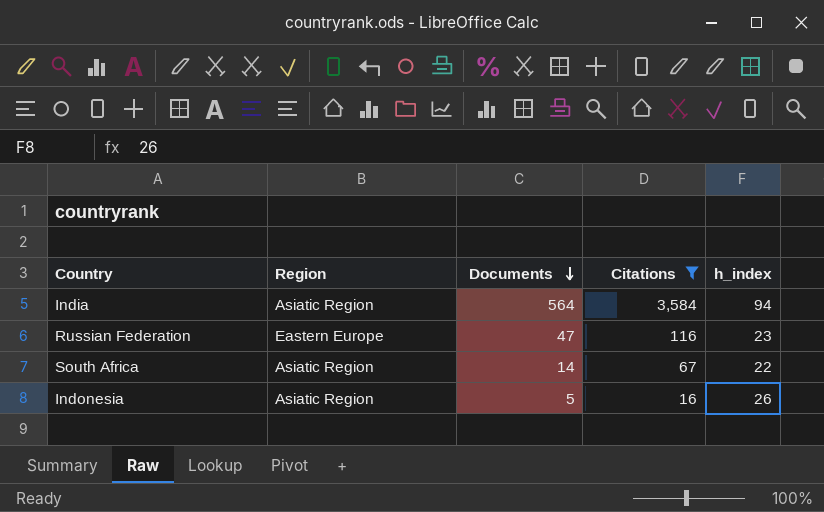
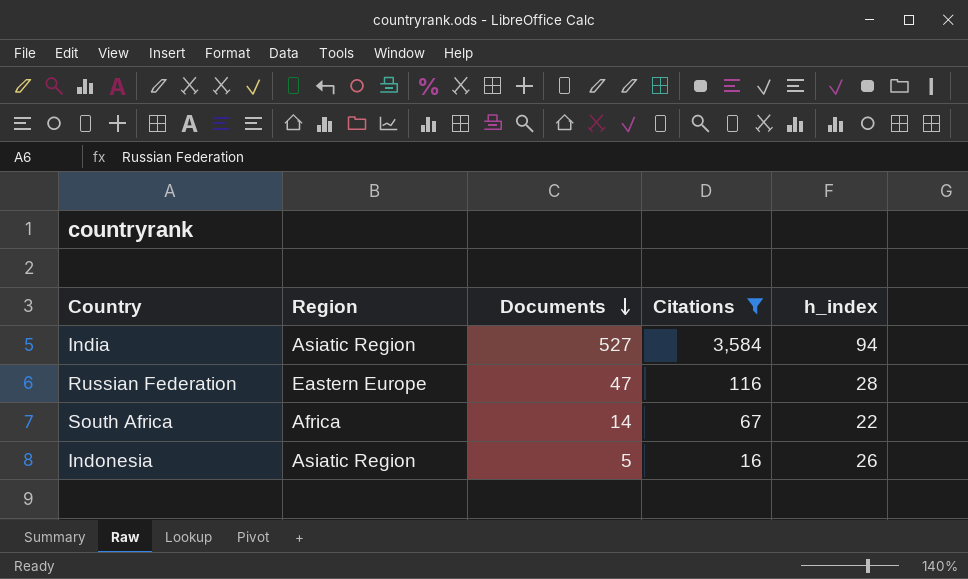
India | Documents: 564 -> 527
Russian Federation | h_index: 23 -> 28
South Africa | Region: Asiatic Region -> Africa

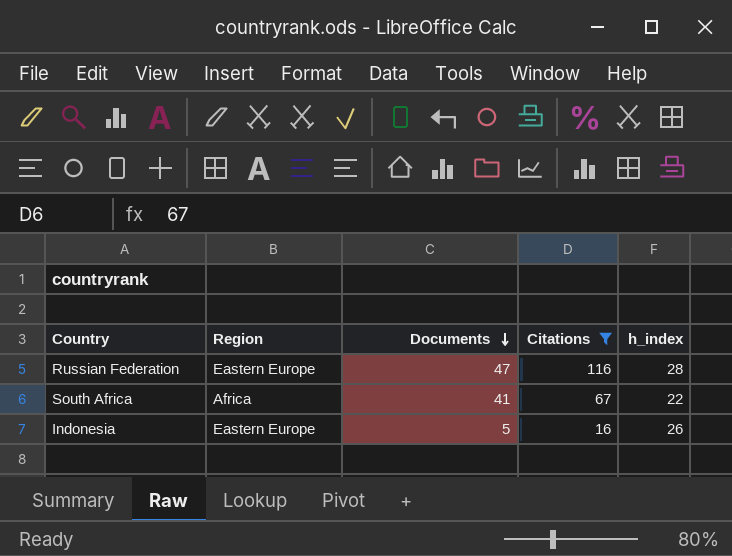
row India: Asiatic Region | 527 | 3,584 | 94 -> none
South Africa | Documents: 14 -> 41
Indonesia | Region: Asiatic Region -> Eastern Europe

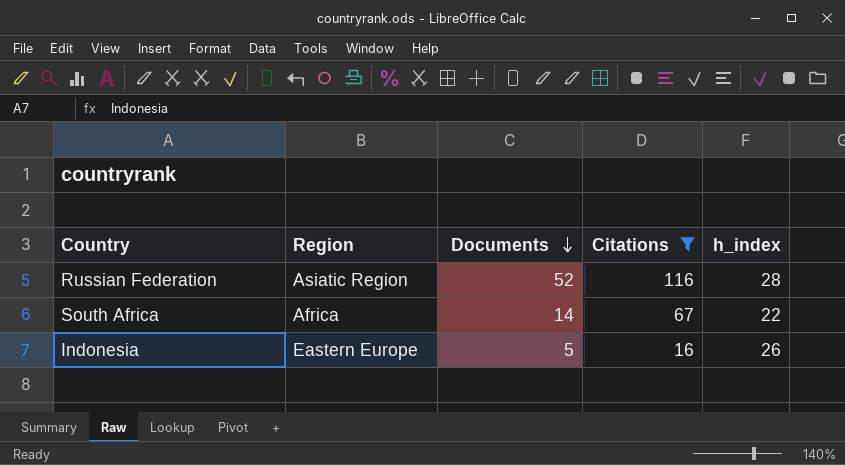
Russian Federation | Region: Eastern Europe -> Asiatic Region
Russian Federation | Documents: 47 -> 52
South Africa | Documents: 41 -> 14

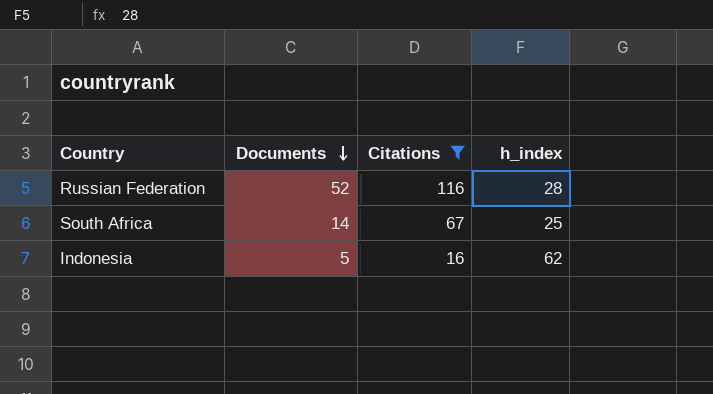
column Region | position: 2 -> none
South Africa | h_index: 22 -> 25
Indonesia | h_index: 26 -> 62

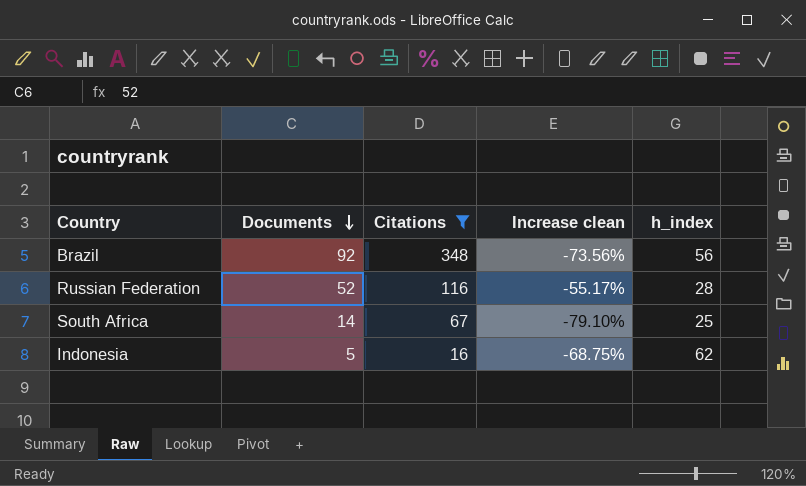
column Increase clean | formula: none -> ([Documents] - [Citations]) / [Citations]
row Brazil: none -> 92 | 348 | -73.56% | 56

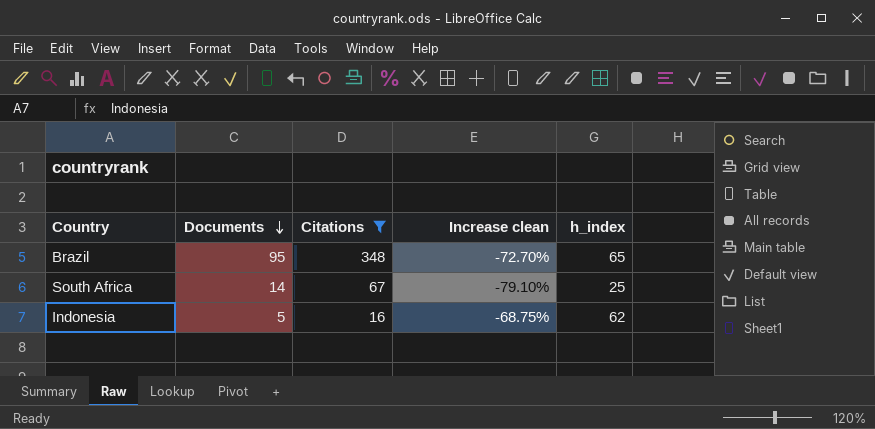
row Russian Federation: 52 | 116 | -55.17% | 28 -> none
Brazil | Documents: 92 -> 95
Brazil | Increase clean: -73.56% -> -72.70%
Brazil | h_index: 56 -> 65

